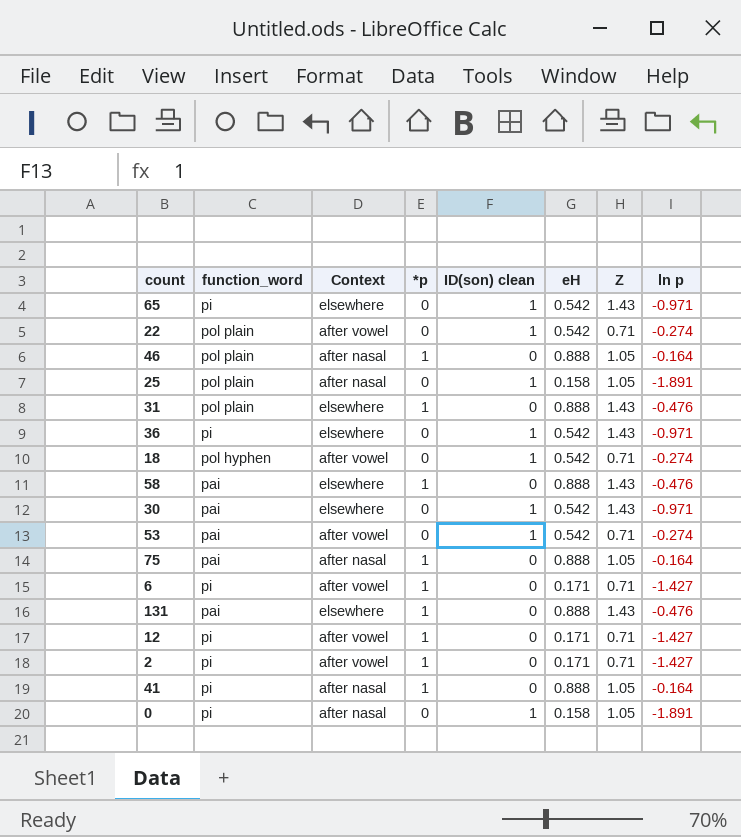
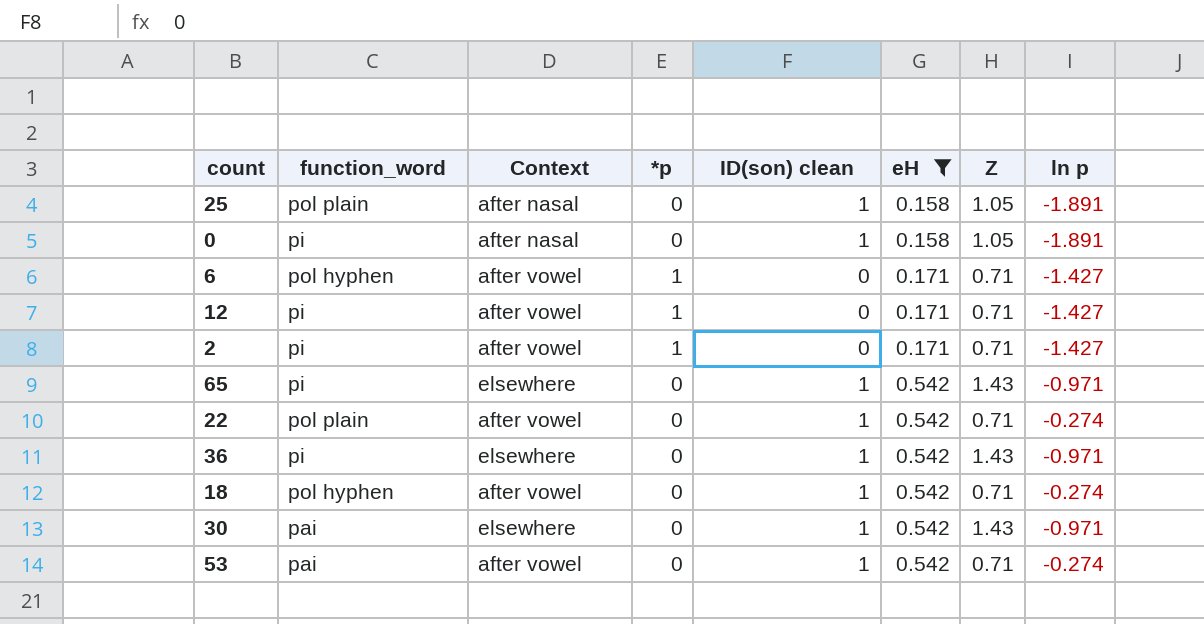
filter: none -> eH != 0.888
row order: none -> eH ascending
6 | function_word: pi -> pol hyphen

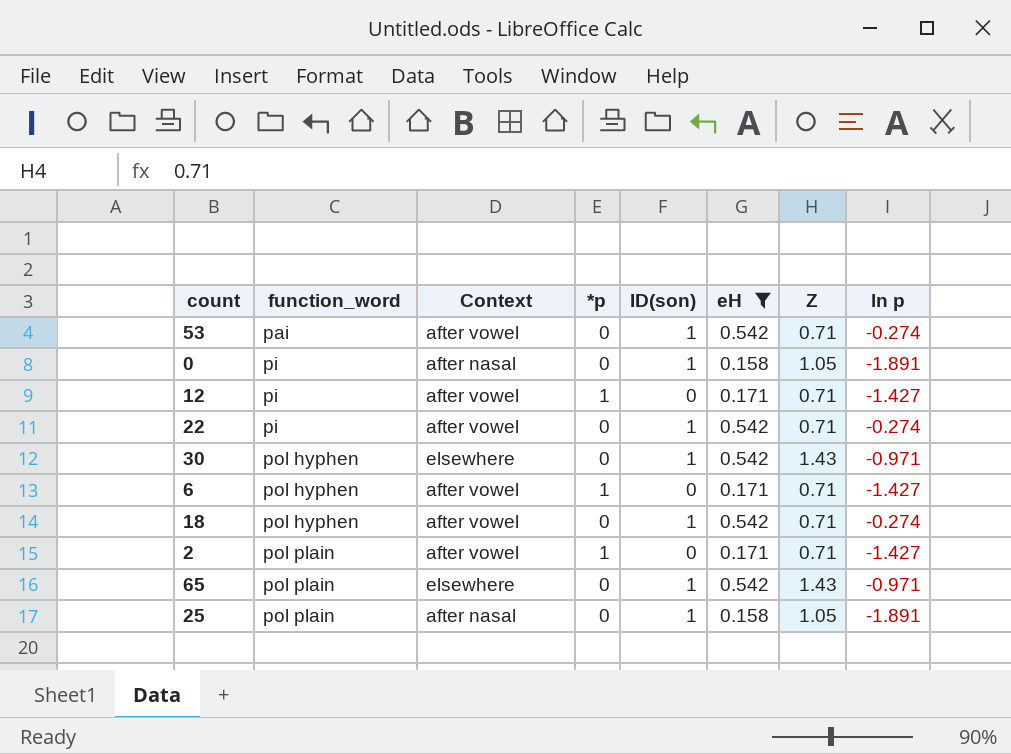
row order: eH ascending -> function_word ascending
column name: ID(son) clean -> ID(son)
row 36: pi | elsewhere | 0 | 1 | 0.542 | 1.43 | -0.971 -> none
22 | function_word: pol plain -> pi
30 | function_word: pai -> pol hyphen
2 | function_word: pi -> pol plain
65 | function_word: pi -> pol plain

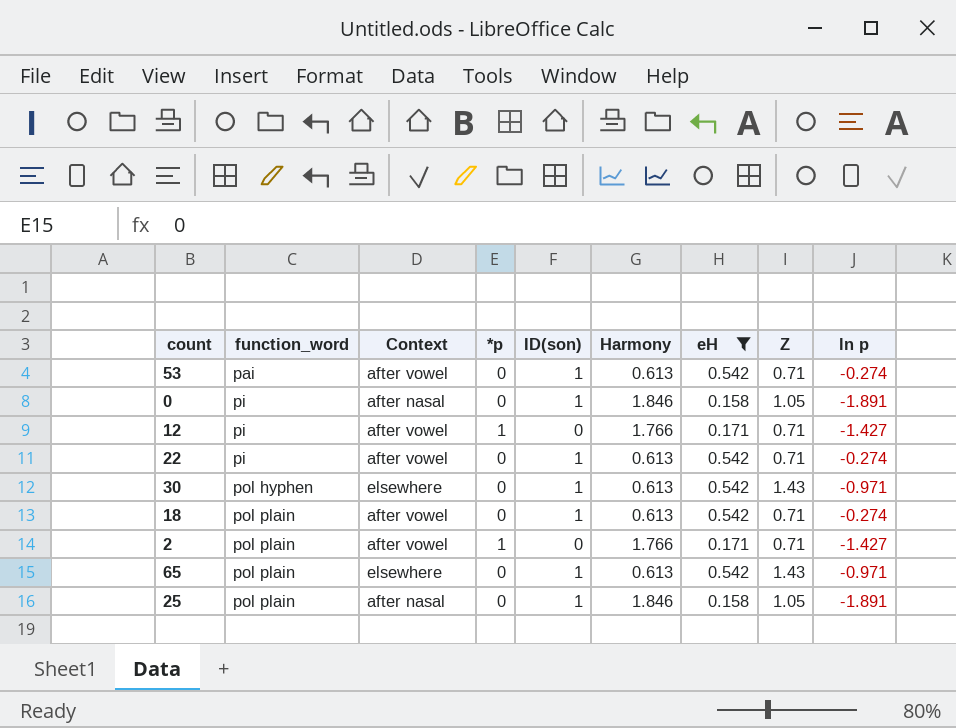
column Harmony | position: none -> 6
row 6: pol hyphen | after vowel | 1 | 0 | 0.171 | 0.71 | -1.427 -> none
18 | function_word: pol hyphen -> pol plain

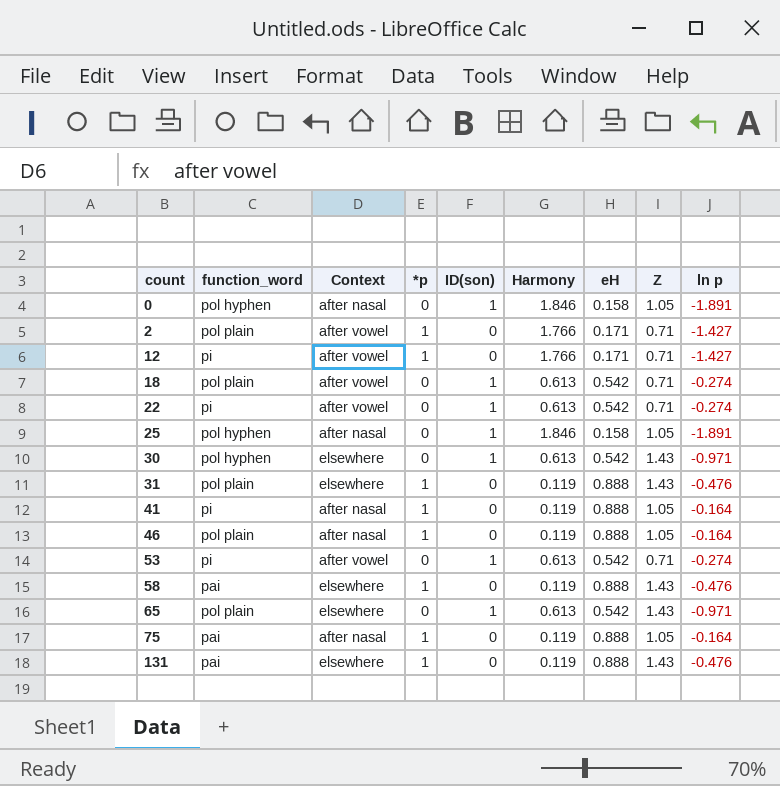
filter: eH != 0.888 -> none
row order: function_word ascending -> count ascending
0 | function_word: pi -> pol hyphen
25 | function_word: pol plain -> pol hyphen
53 | function_word: pai -> pi

